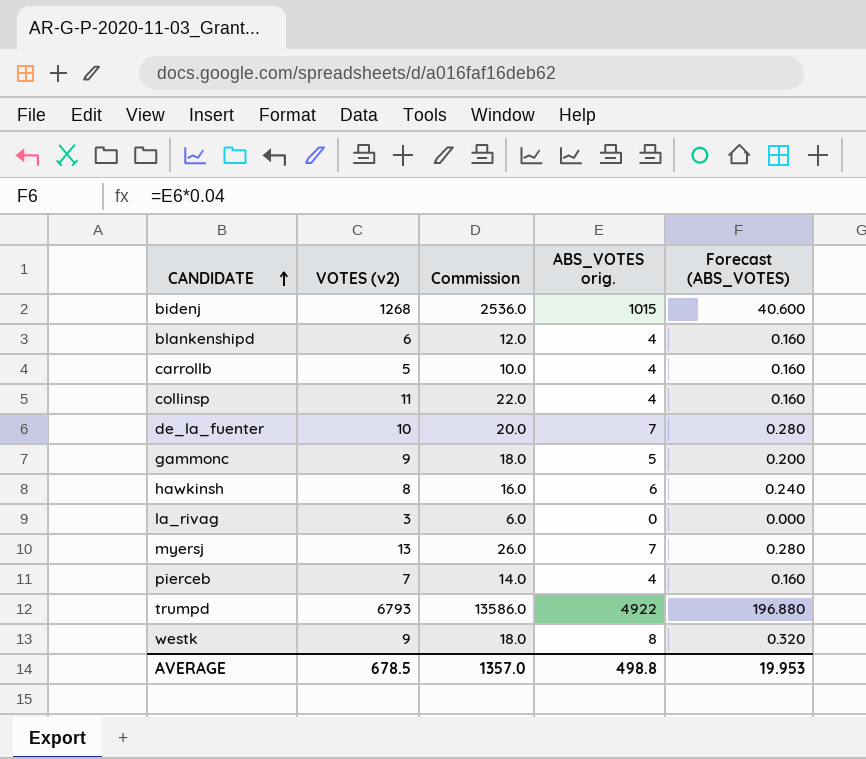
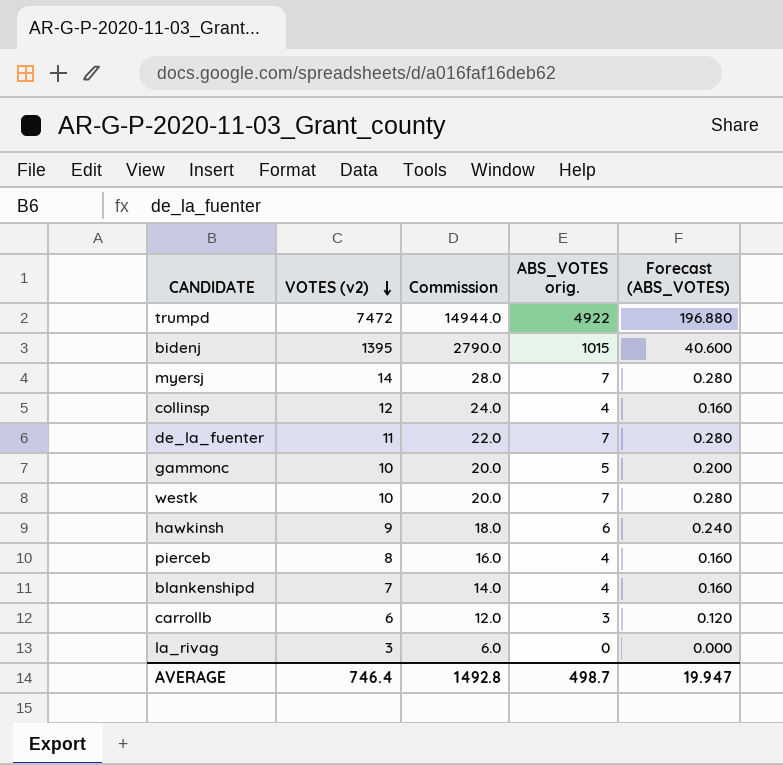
row order: CANDIDATE ascending -> VOTES (v2) descending
trumpd | VOTES (v2): 6793 -> 7472
trumpd | Commission: 13586.0 -> 14944.0
bidenj | VOTES (v2): 1268 -> 1395
bidenj | Commission: 2536.0 -> 2790.0
myersj | VOTES (v2): 13 -> 14
myersj | Commission: 26.0 -> 28.0
collinsp | VOTES (v2): 11 -> 12
collinsp | Commission: 22.0 -> 24.0
de_la_fuenter | VOTES (v2): 10 -> 11
de_la_fuenter | Commission: 20.0 -> 22.0
gammonc | VOTES (v2): 9 -> 10
gammonc | Commission: 18.0 -> 20.0
westk | VOTES (v2): 9 -> 10
westk | Commission: 18.0 -> 20.0
westk | ABS_VOTES orig.: 8 -> 7
westk | Forecast (ABS_VOTES): 0.320 -> 0.280
hawkinsh | VOTES (v2): 8 -> 9
hawkinsh | Commission: 16.0 -> 18.0
pierceb | VOTES (v2): 7 -> 8
pierceb | Commission: 14.0 -> 16.0
blankenshipd | VOTES (v2): 6 -> 7
blankenshipd | Commission: 12.0 -> 14.0
carrollb | VOTES (v2): 5 -> 6
carrollb | Commission: 10.0 -> 12.0
carrollb | ABS_VOTES orig.: 4 -> 3
carrollb | Forecast (ABS_VOTES): 0.160 -> 0.120
AVERAGE | VOTES (v2): 678.5 -> 746.4
AVERAGE | Commission: 1357.0 -> 1492.8
AVERAGE | ABS_VOTES orig.: 498.8 -> 498.7
AVERAGE | Forecast (ABS_VOTES): 19.953 -> 19.947

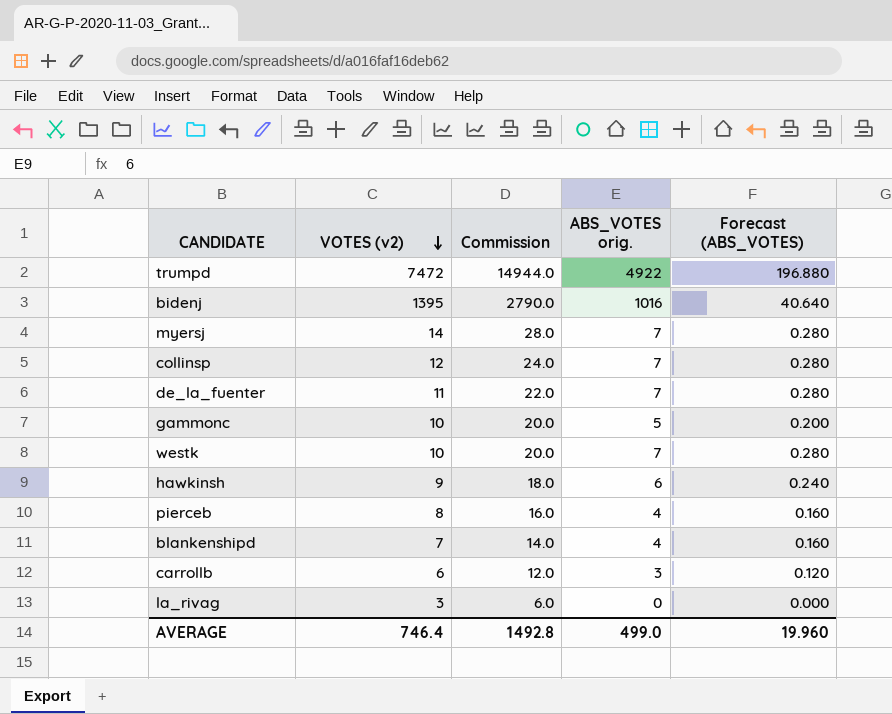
bidenj | ABS_VOTES orig.: 1015 -> 1016
bidenj | Forecast (ABS_VOTES): 40.600 -> 40.640
collinsp | ABS_VOTES orig.: 4 -> 7
collinsp | Forecast (ABS_VOTES): 0.160 -> 0.280
AVERAGE | ABS_VOTES orig.: 498.7 -> 499.0
AVERAGE | Forecast (ABS_VOTES): 19.947 -> 19.960

